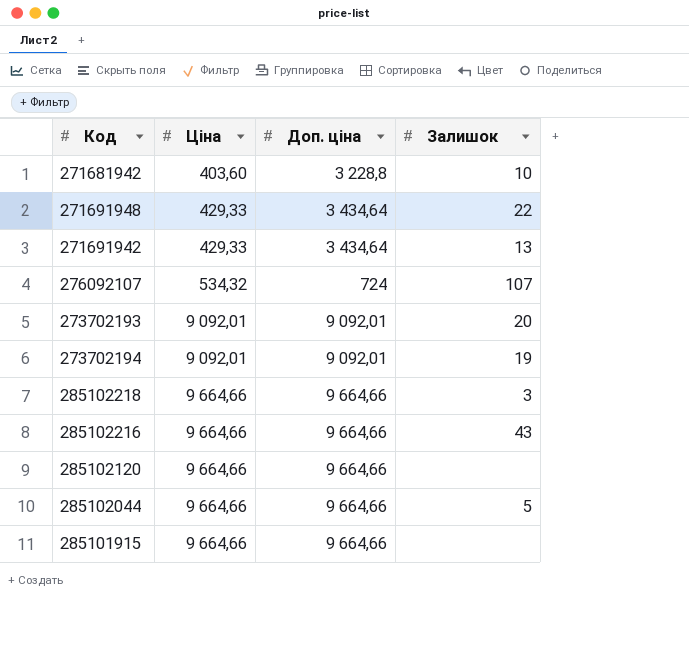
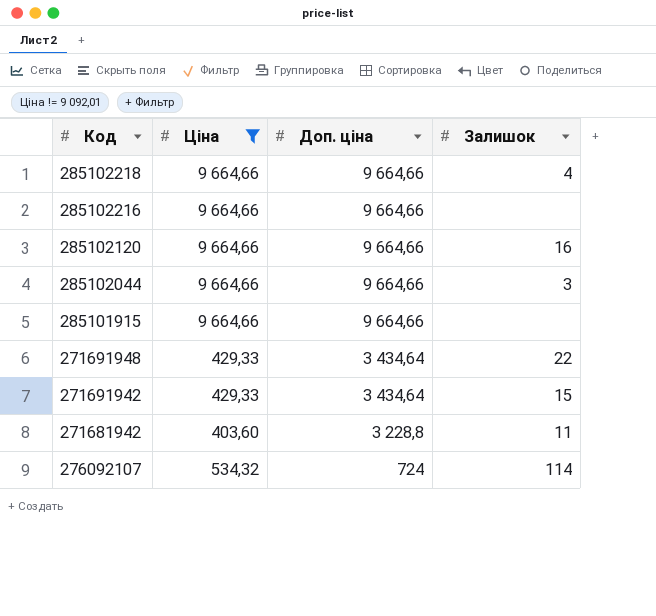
filter: none -> Ціна != 9 092,01
row order: Ціна ascending -> Доп. ціна descending
285102218 | Залишок: 3 -> 4
285102216 | Залишок: 43 -> none
285102120 | Залишок: none -> 16
285102044 | Залишок: 5 -> 3
271691942 | Залишок: 13 -> 15
271681942 | Залишок: 10 -> 11
276092107 | Залишок: 107 -> 114

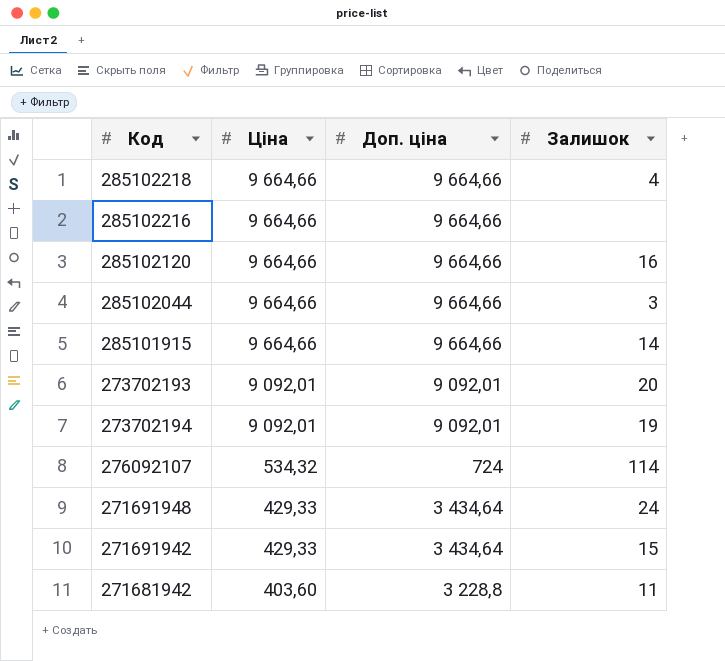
filter: Ціна != 9 092,01 -> none
row order: Доп. ціна descending -> Ціна descending
285101915 | Залишок: none -> 14
271691948 | Залишок: 22 -> 24

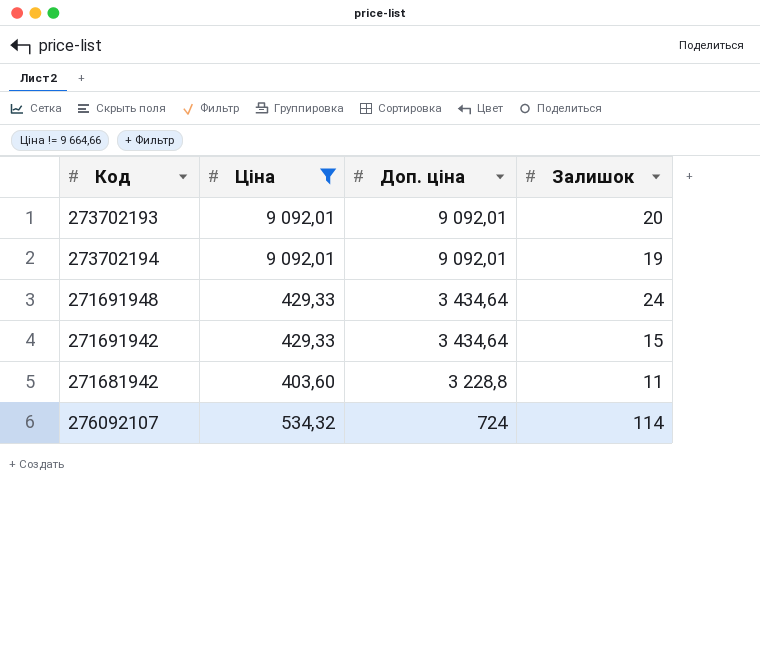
filter: none -> Ціна != 9 664,66
row order: Ціна descending -> Доп. ціна descending

